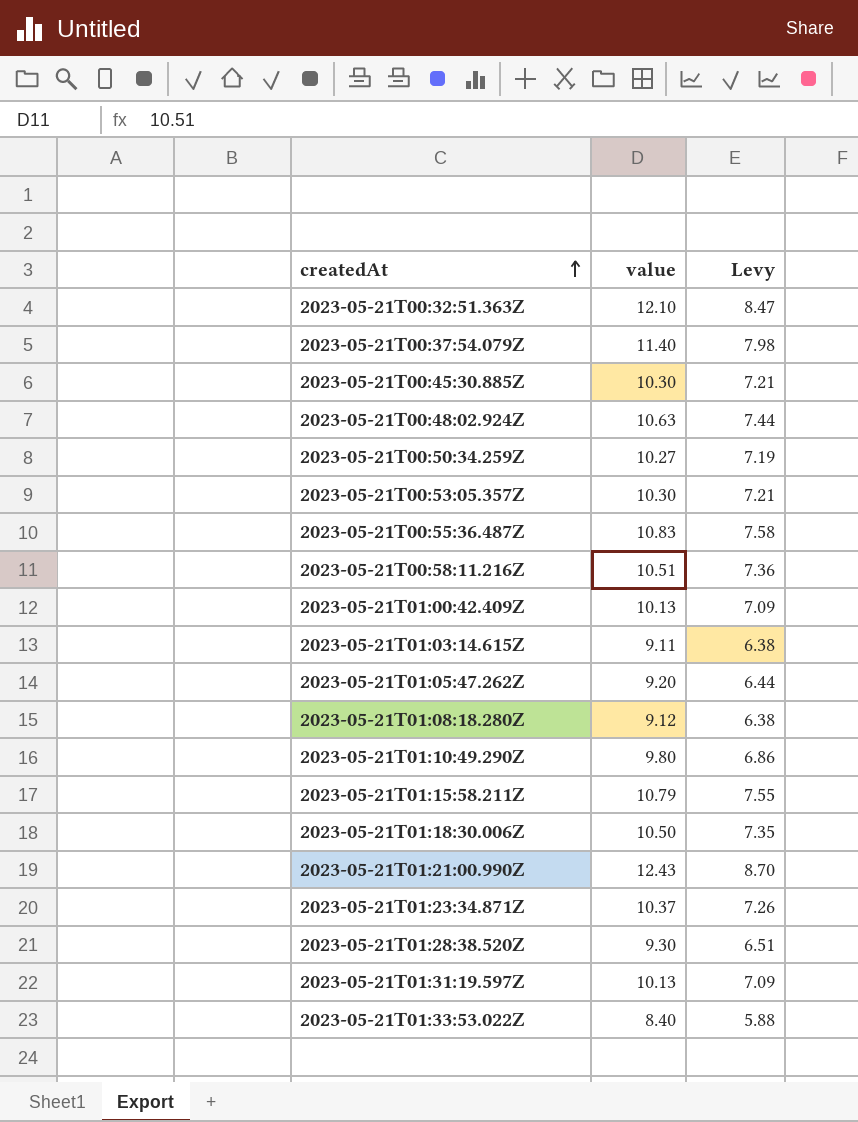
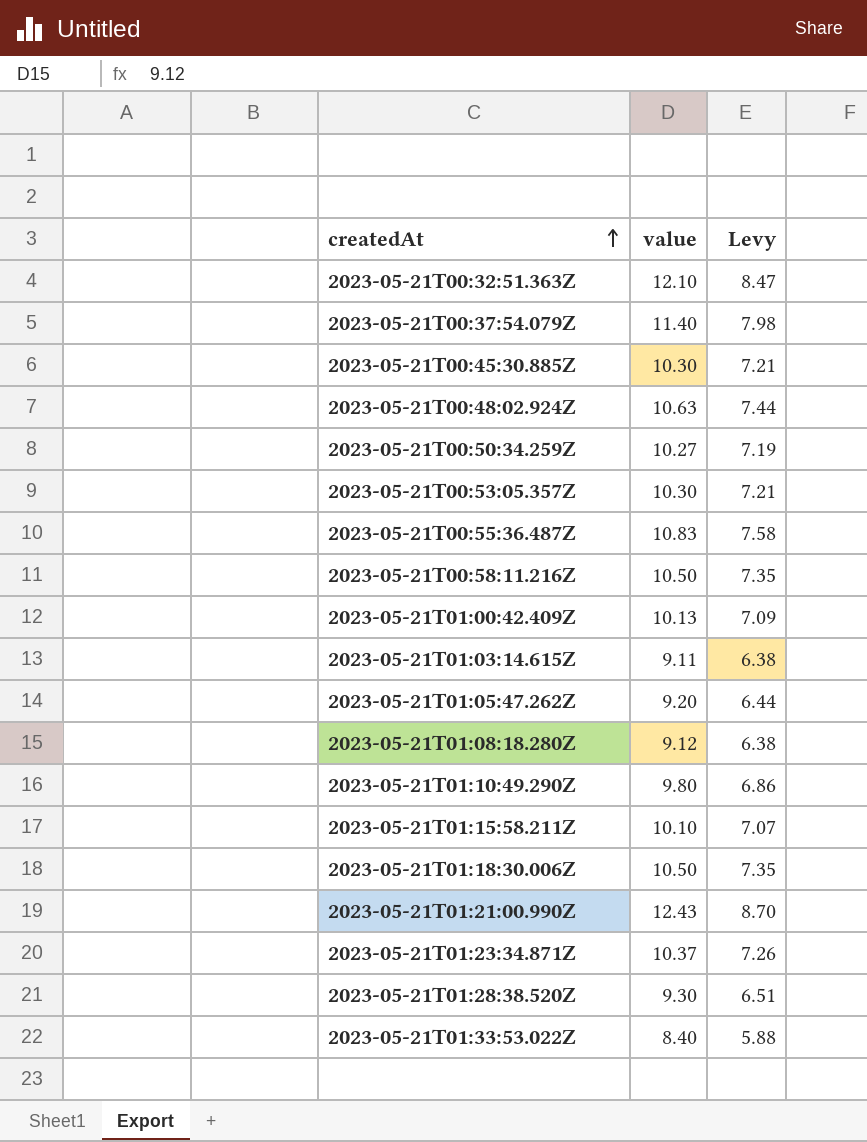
row 2023-05-21T01:31:19.597Z: 10.13 | 7.09 -> none
2023-05-21T00:58:11.216Z | value: 10.51 -> 10.50
2023-05-21T00:58:11.216Z | Levy: 7.36 -> 7.35
2023-05-21T01:15:58.211Z | value: 10.79 -> 10.10
2023-05-21T01:15:58.211Z | Levy: 7.55 -> 7.07

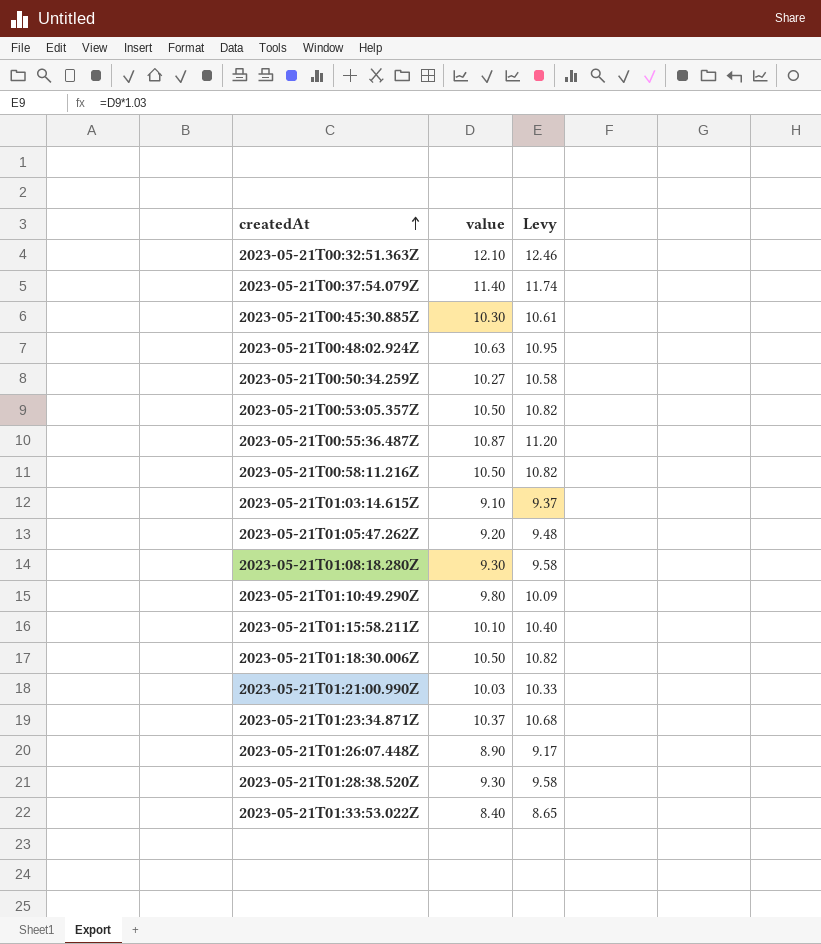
column Levy | formula: [value] * 0.7 -> [value] * 1.03
row 2023-05-21T01:00:42.409Z: 10.13 | 7.09 -> none
2023-05-21T00:53:05.357Z | value: 10.30 -> 10.50
2023-05-21T00:55:36.487Z | value: 10.83 -> 10.87
2023-05-21T01:03:14.615Z | value: 9.11 -> 9.10
2023-05-21T01:08:18.280Z | value: 9.12 -> 9.30
2023-05-21T01:21:00.990Z | value: 12.43 -> 10.03
row 2023-05-21T01:26:07.448Z: none -> 8.90 | 9.17

